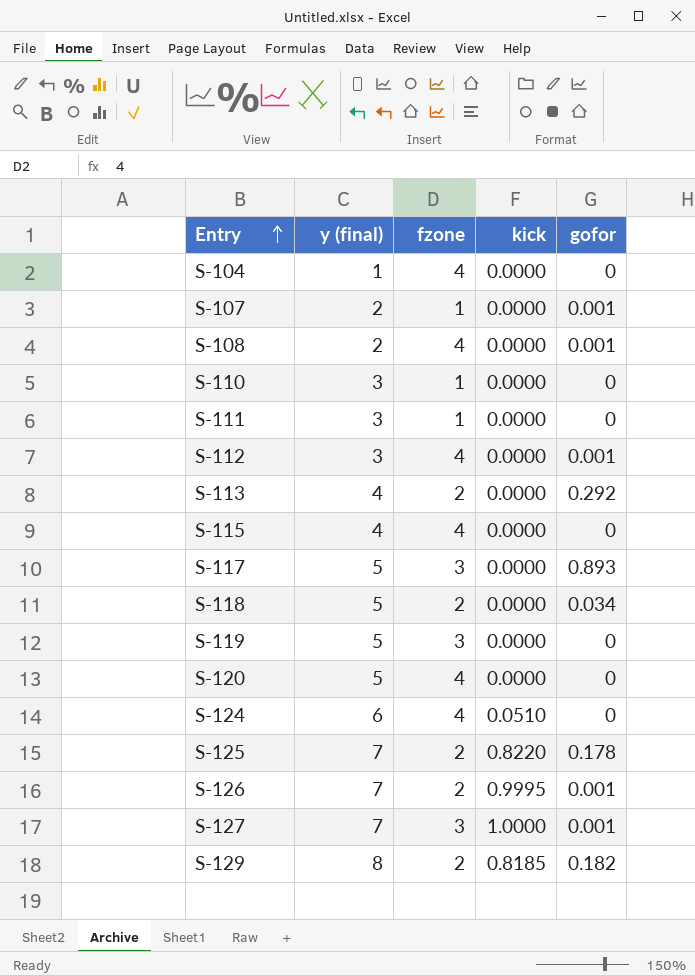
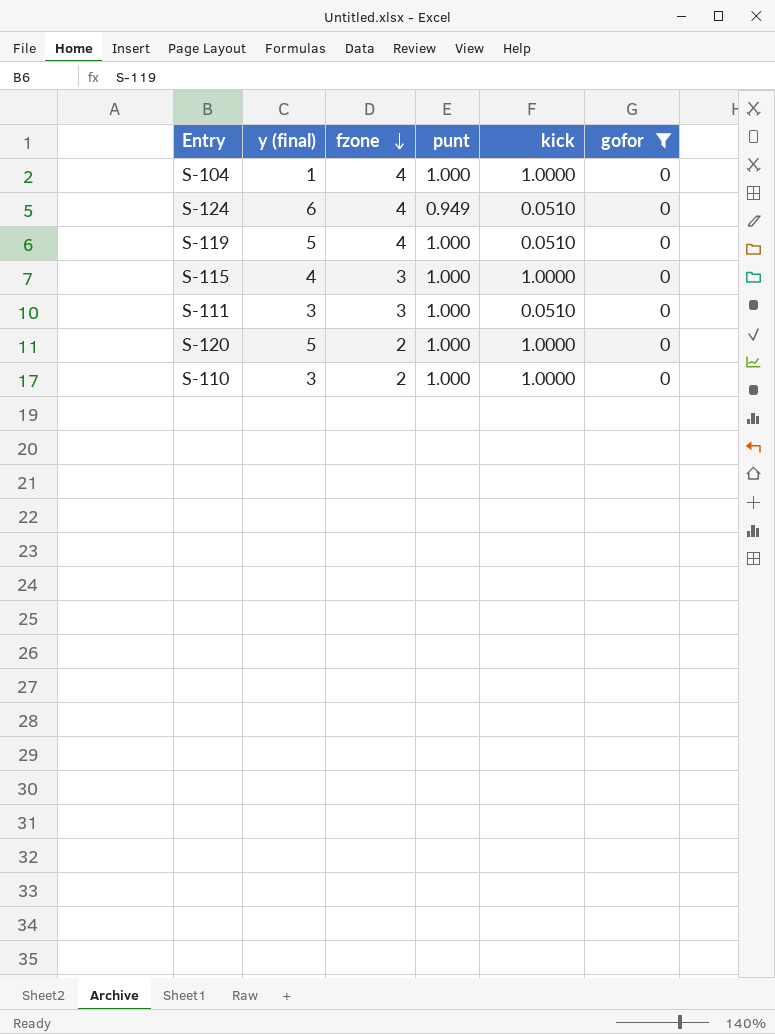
filter: none -> gofor = 0
row order: Entry ascending -> fzone descending
column punt | position: none -> 4
S-104 | kick: 0.0000 -> 1.0000
S-119 | fzone: 3 -> 4
S-119 | kick: 0.0000 -> 0.0510
S-115 | fzone: 4 -> 3
S-115 | kick: 0.0000 -> 1.0000
S-111 | fzone: 1 -> 3
S-111 | kick: 0.0000 -> 0.0510
S-120 | fzone: 4 -> 2
S-120 | kick: 0.0000 -> 1.0000
S-110 | fzone: 1 -> 2
S-110 | kick: 0.0000 -> 1.0000

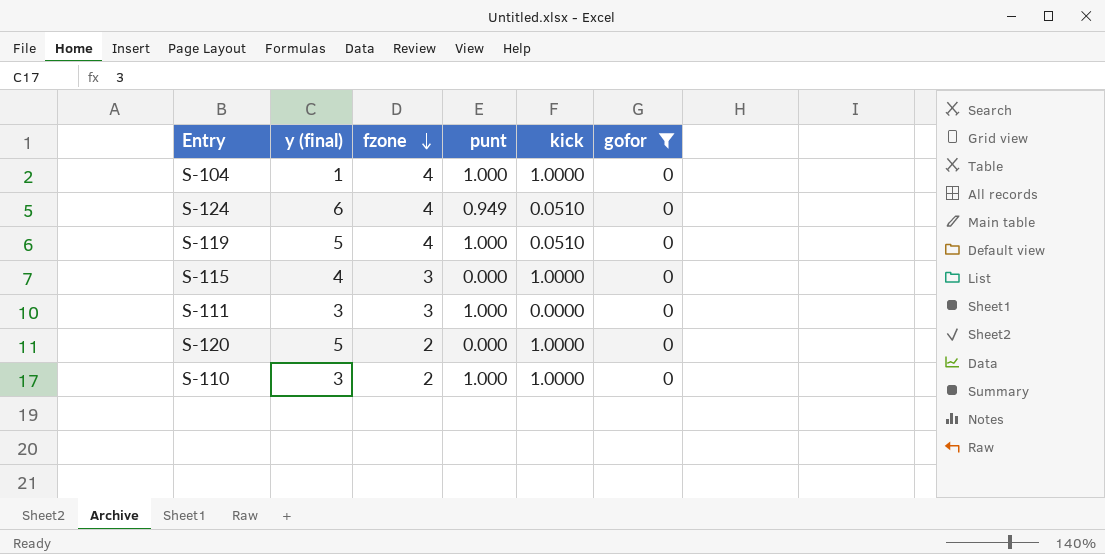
S-115 | punt: 1.000 -> 0.000
S-111 | kick: 0.0510 -> 0.0000
S-120 | punt: 1.000 -> 0.000

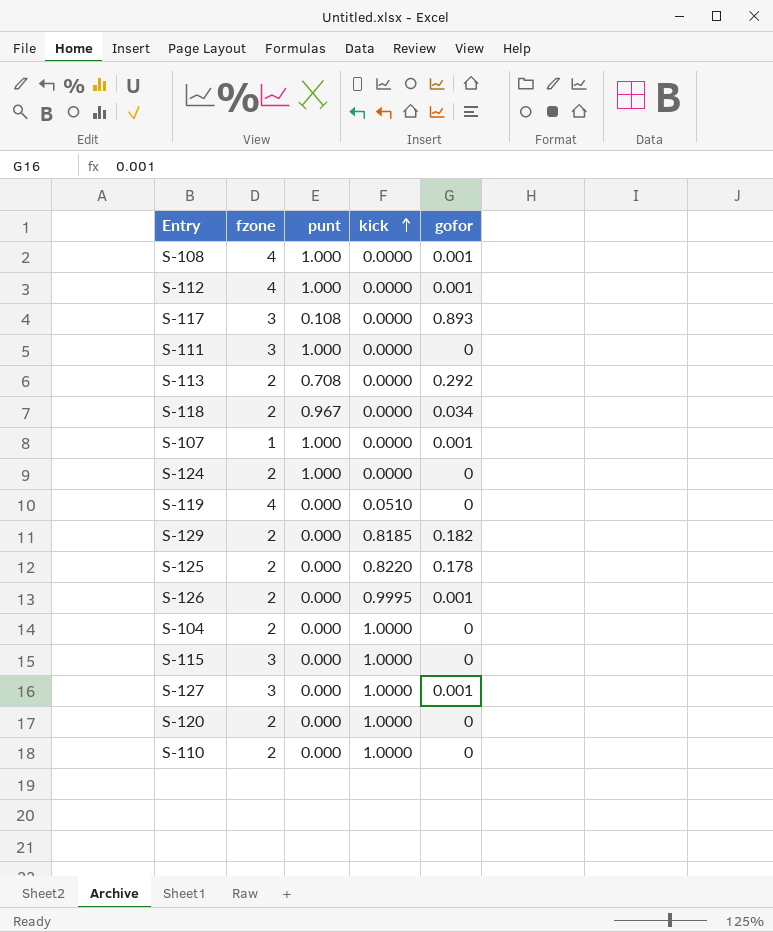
filter: gofor = 0 -> none
row order: fzone descending -> kick ascending
column y (final) | position: 2 -> none
S-124 | fzone: 4 -> 2
S-124 | punt: 0.949 -> 1.000
S-124 | kick: 0.0510 -> 0.0000
S-119 | punt: 1.000 -> 0.000
S-104 | fzone: 4 -> 2
S-104 | punt: 1.000 -> 0.000
S-110 | punt: 1.000 -> 0.000

